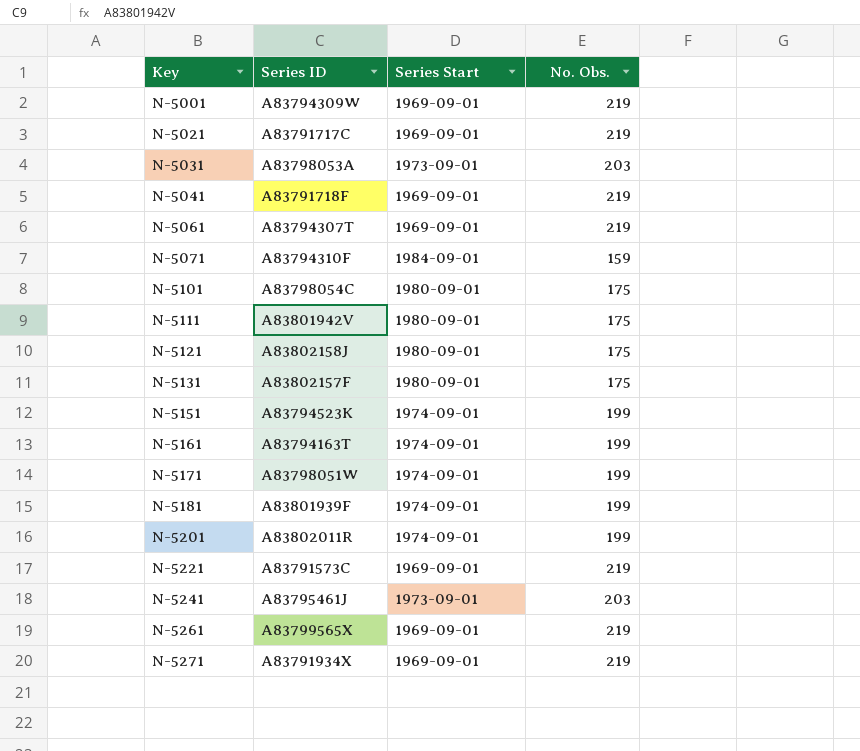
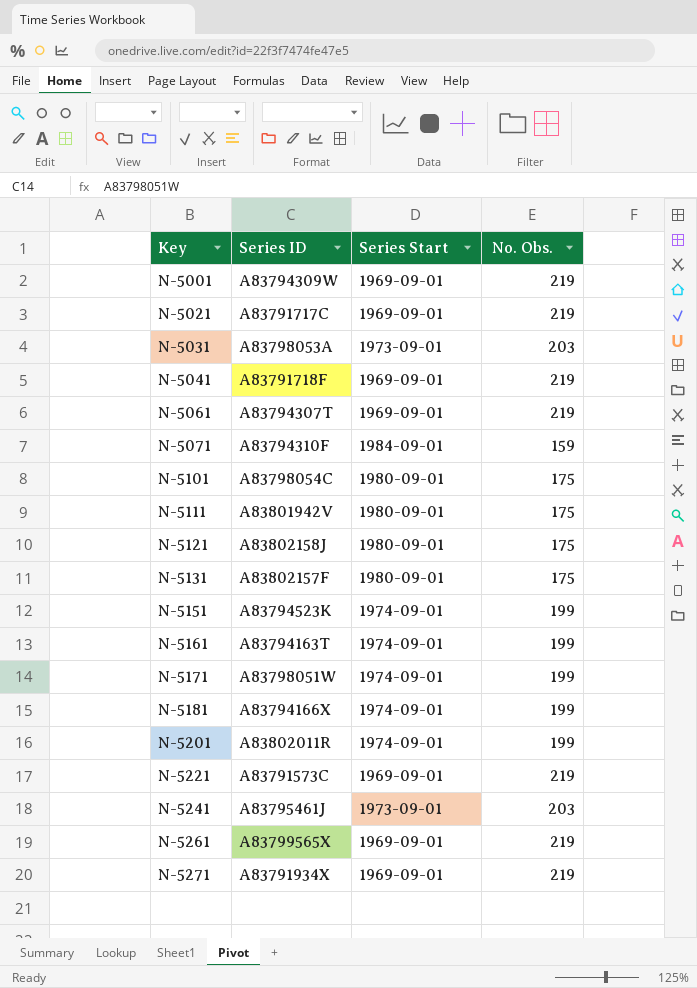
N-5181 | Series ID: A83801939F -> A83794166X

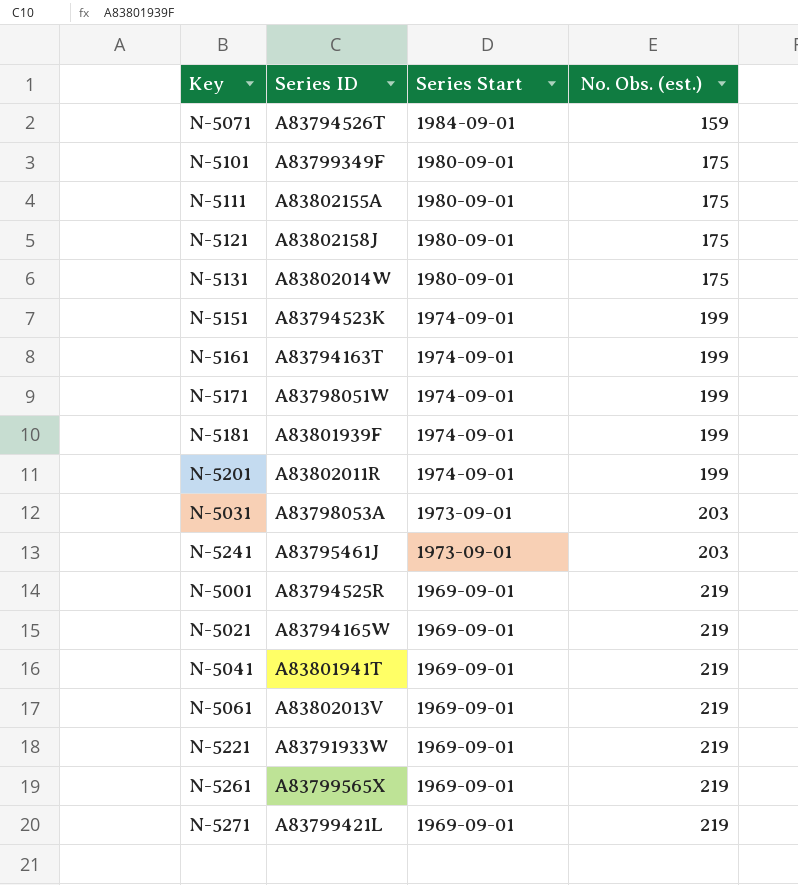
row order: Key ascending -> Series Start descending
column name: No. Obs. -> No. Obs. (est.)
N-5071 | Series ID: A83794310F -> A83794526T
N-5101 | Series ID: A83798054C -> A83799349F
N-5111 | Series ID: A83801942V -> A83802155A
N-5131 | Series ID: A83802157F -> A83802014W
N-5181 | Series ID: A83794166X -> A83801939F
N-5001 | Series ID: A83794309W -> A83794525R
N-5021 | Series ID: A83791717C -> A83794165W
N-5041 | Series ID: A83791718F -> A83801941T
N-5061 | Series ID: A83794307T -> A83802013V
N-5221 | Series ID: A83791573C -> A83791933W
N-5271 | Series ID: A83791934X -> A83799421L

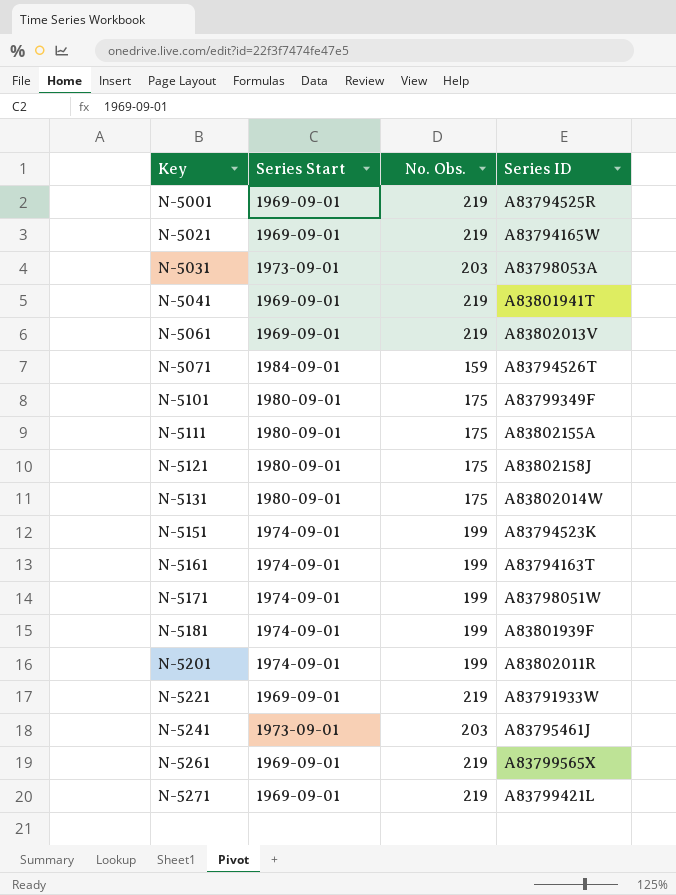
row order: Series Start descending -> Key ascending
column name: No. Obs. (est.) -> No. Obs.
column Series ID | position: 2 -> 4

